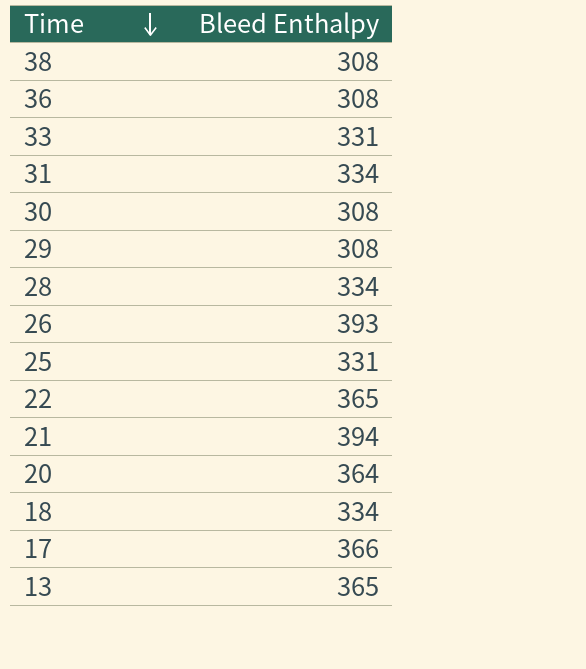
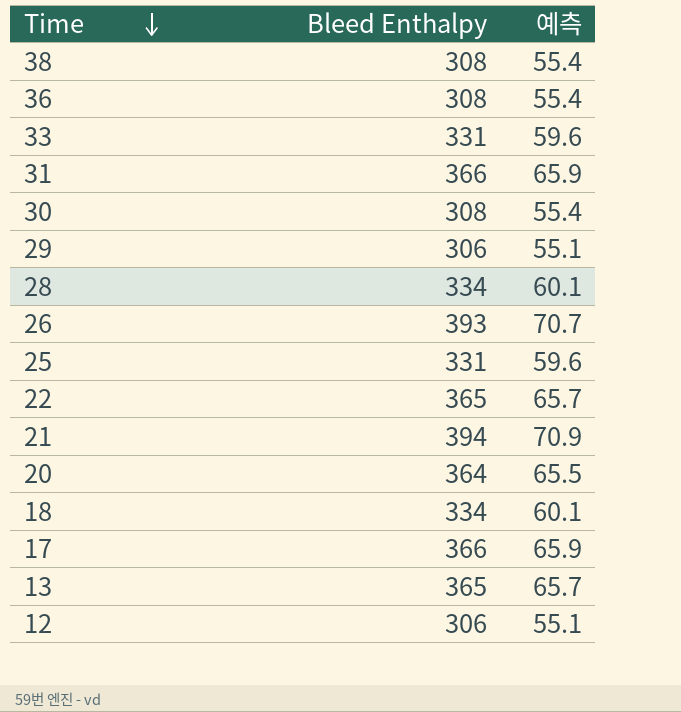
column 예측 | formula: none -> [Bleed Enthalpy] * 0.18
31 | Bleed Enthalpy: 334 -> 366
29 | Bleed Enthalpy: 308 -> 306
row 12: none -> 306 | 55.1

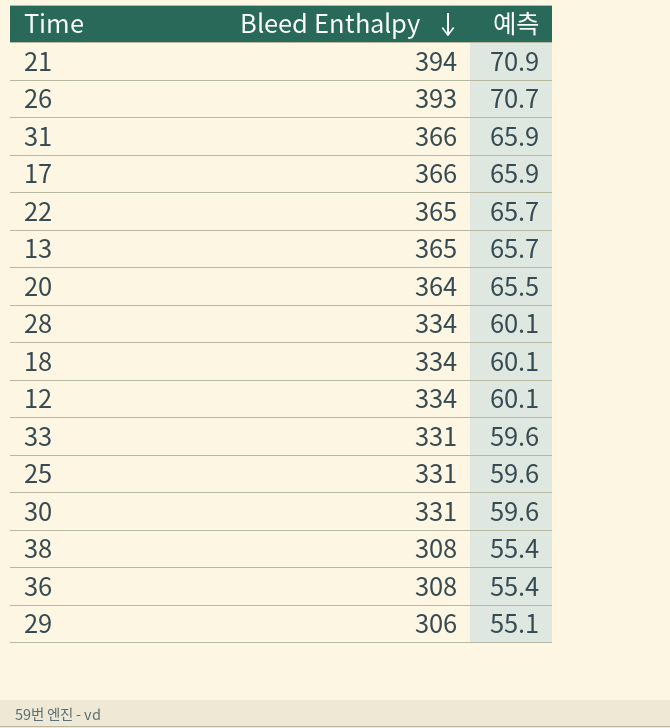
row order: Time descending -> Bleed Enthalpy descending
12 | Bleed Enthalpy: 306 -> 334
12 | 예측: 55.1 -> 60.1
30 | Bleed Enthalpy: 308 -> 331
30 | 예측: 55.4 -> 59.6

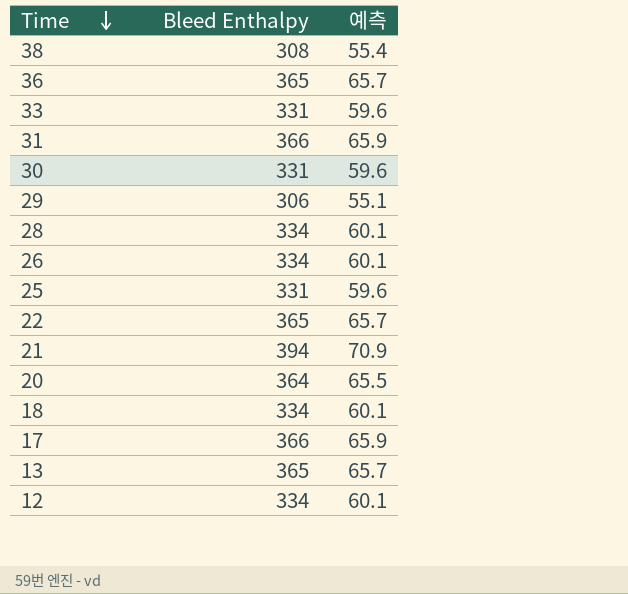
row order: Bleed Enthalpy descending -> Time descending
36 | Bleed Enthalpy: 308 -> 365
36 | 예측: 55.4 -> 65.7
26 | Bleed Enthalpy: 393 -> 334
26 | 예측: 70.7 -> 60.1

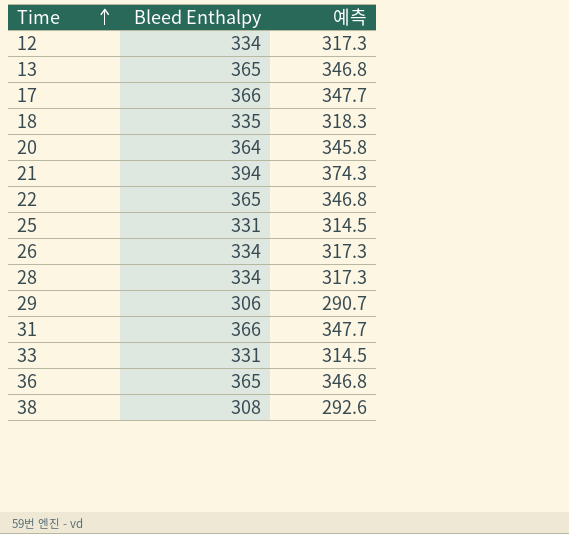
row order: Time descending -> Time ascending
column 예측 | formula: [Bleed Enthalpy] * 0.18 -> [Bleed Enthalpy] * 0.95
row 30: 331 | 59.6 -> none
18 | Bleed Enthalpy: 334 -> 335

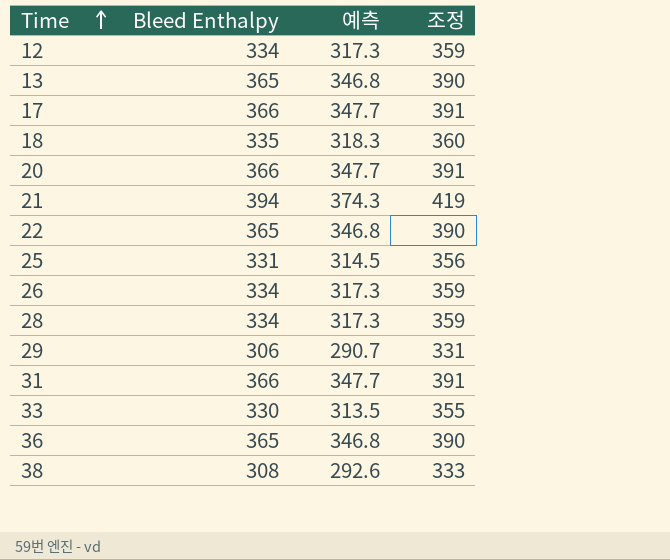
column 조정 | formula: none -> [Bleed Enthalpy] + 25
20 | Bleed Enthalpy: 364 -> 366
20 | 예측: 345.8 -> 347.7
33 | Bleed Enthalpy: 331 -> 330
33 | 예측: 314.5 -> 313.5

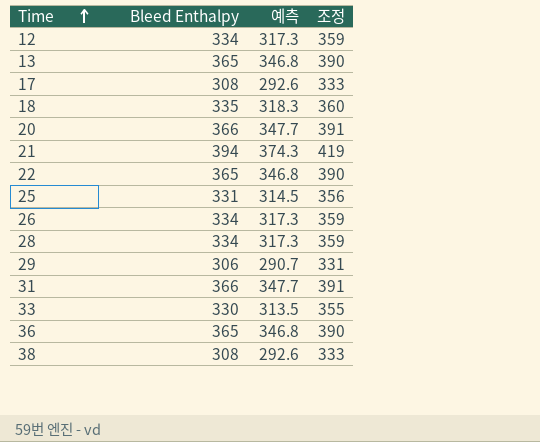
17 | Bleed Enthalpy: 366 -> 308
17 | 예측: 347.7 -> 292.6
17 | 조정: 391 -> 333

